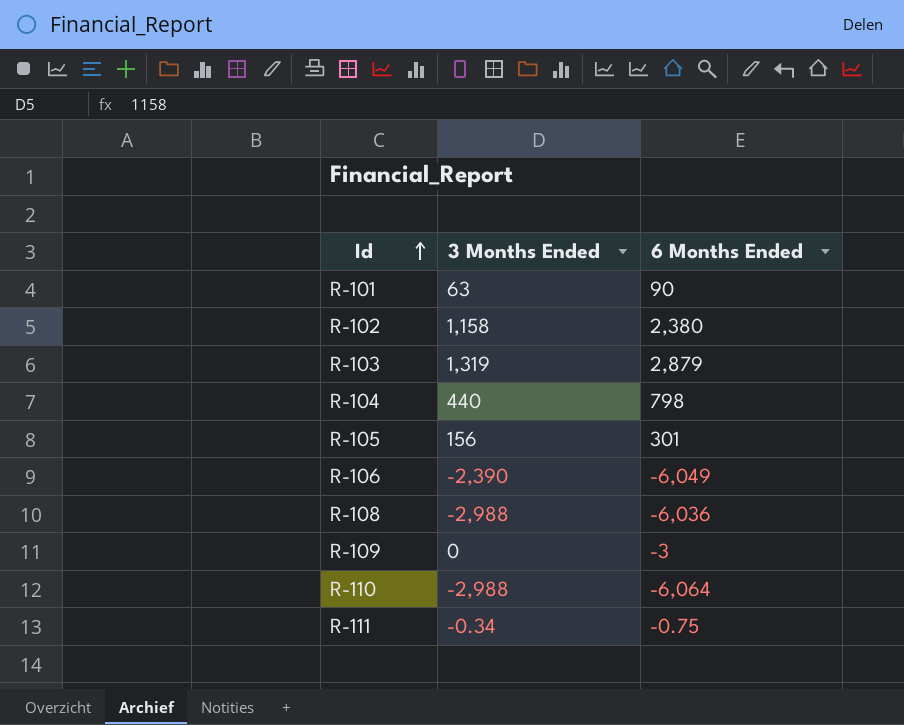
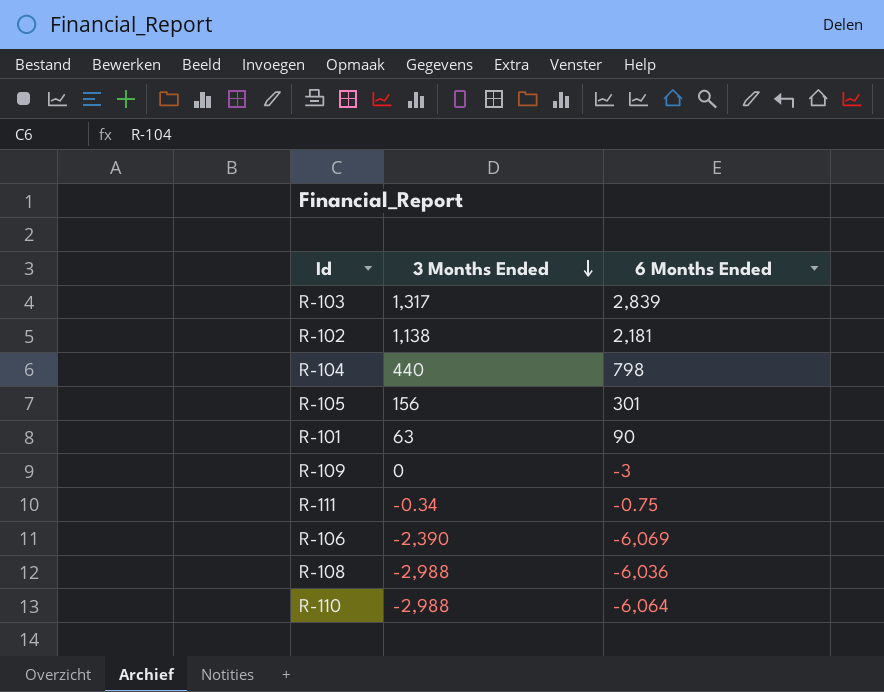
row order: Id ascending -> 3 Months Ended descending
R-103 | 3 Months Ended: 1,319 -> 1,317
R-103 | 6 Months Ended: 2,879 -> 2,839
R-102 | 3 Months Ended: 1,158 -> 1,138
R-102 | 6 Months Ended: 2,380 -> 2,181
R-106 | 6 Months Ended: -6,049 -> -6,069

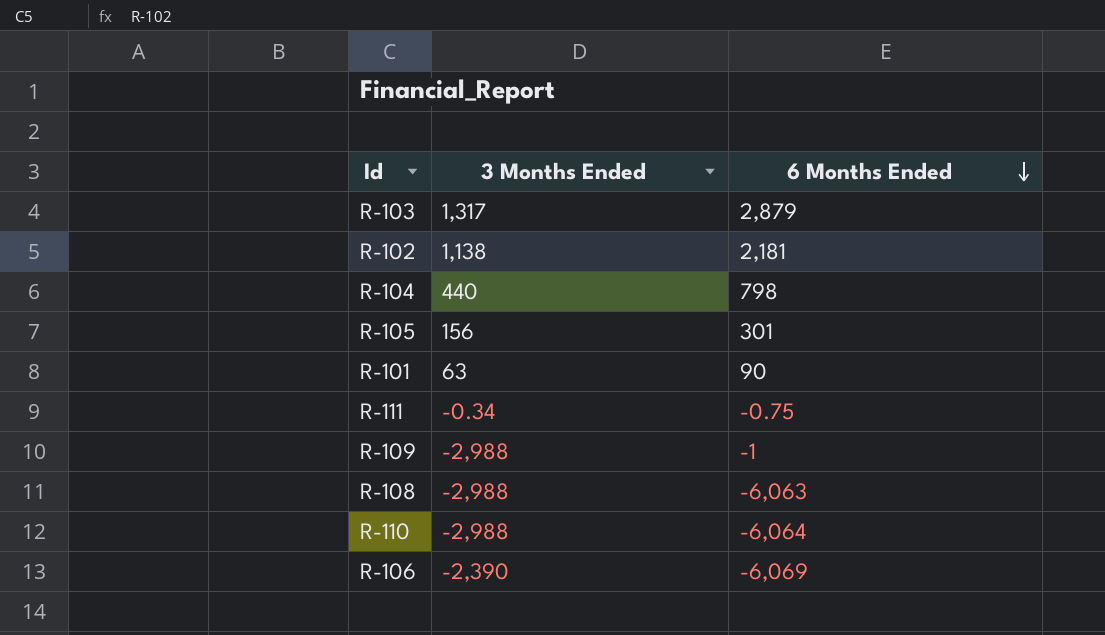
row order: 3 Months Ended descending -> 6 Months Ended descending
R-103 | 6 Months Ended: 2,839 -> 2,879
R-109 | 3 Months Ended: 0 -> -2,988
R-109 | 6 Months Ended: -3 -> -1
R-108 | 6 Months Ended: -6,036 -> -6,063

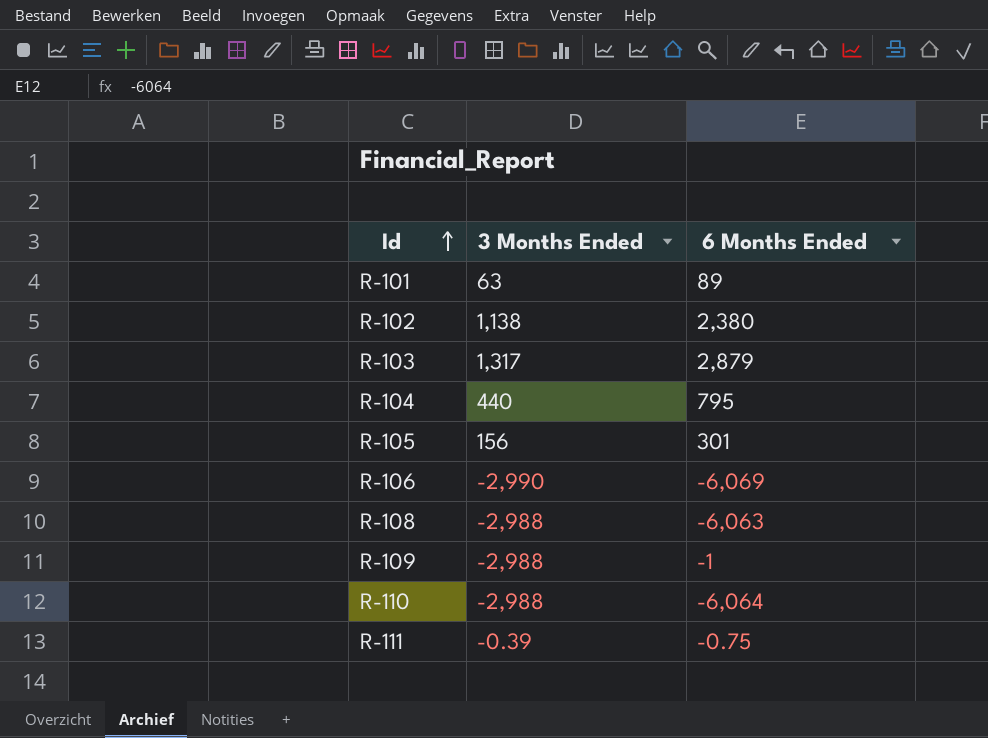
row order: 6 Months Ended descending -> Id ascending
R-101 | 6 Months Ended: 90 -> 89
R-102 | 6 Months Ended: 2,181 -> 2,380
R-104 | 6 Months Ended: 798 -> 795
R-106 | 3 Months Ended: -2,390 -> -2,990
R-111 | 3 Months Ended: -0.34 -> -0.39

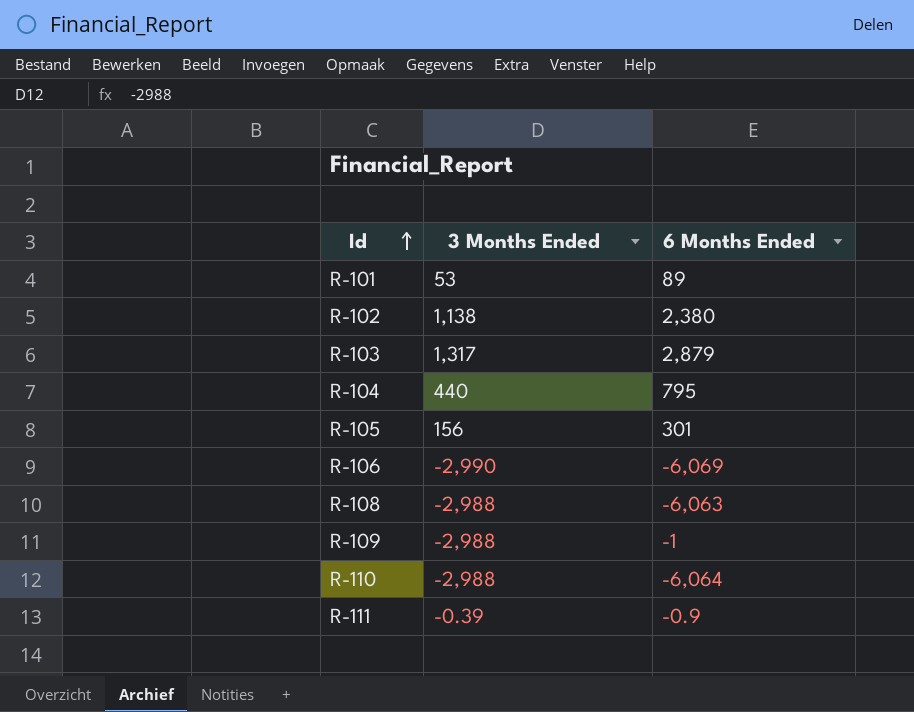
R-101 | 3 Months Ended: 63 -> 53
R-111 | 6 Months Ended: -0.75 -> -0.9

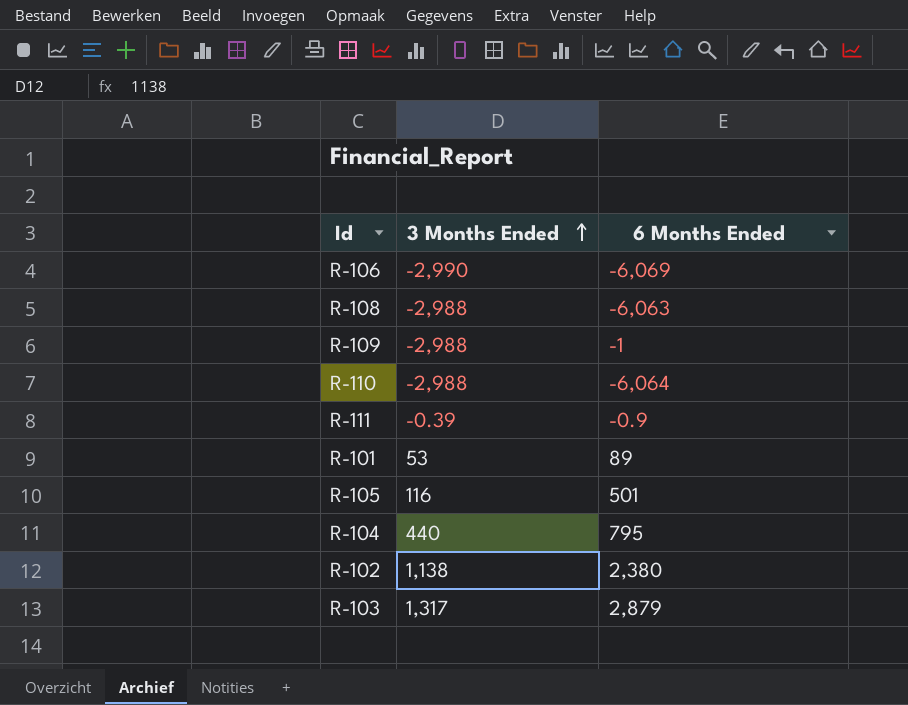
row order: Id ascending -> 3 Months Ended ascending
R-105 | 3 Months Ended: 156 -> 116
R-105 | 6 Months Ended: 301 -> 501

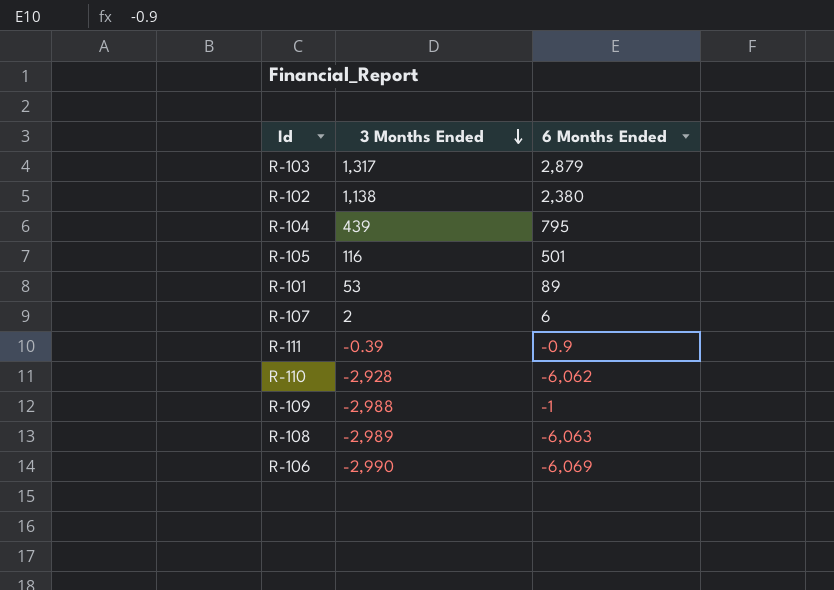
row order: 3 Months Ended ascending -> 3 Months Ended descending
R-104 | 3 Months Ended: 440 -> 439
row R-107: none -> 2 | 6
R-110 | 3 Months Ended: -2,988 -> -2,928
R-110 | 6 Months Ended: -6,064 -> -6,062
R-108 | 3 Months Ended: -2,988 -> -2,989

